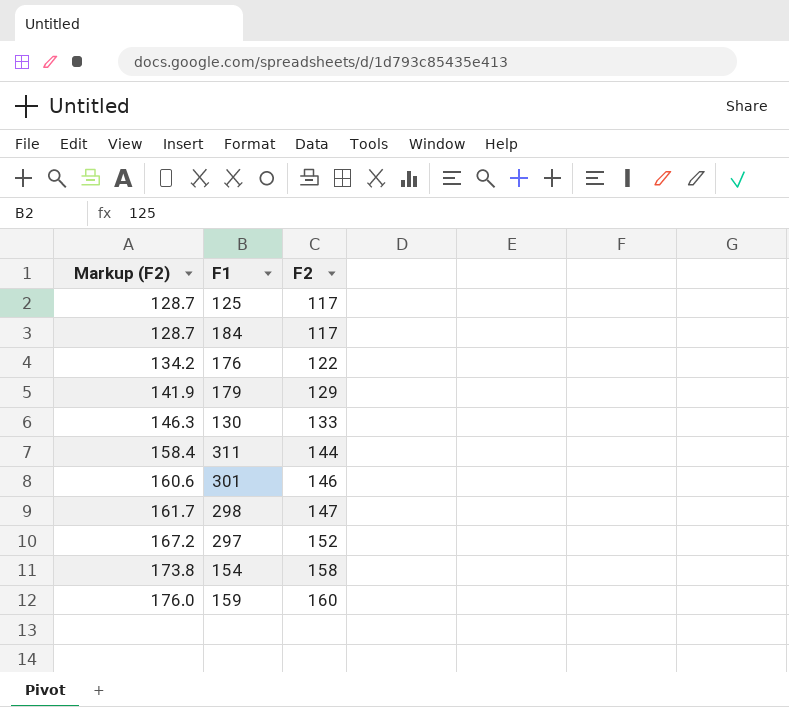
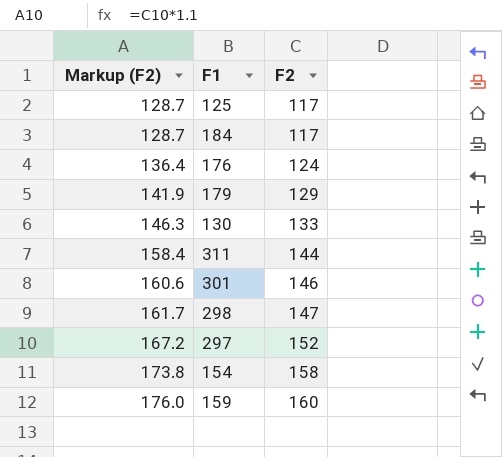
176 | Markup (F2): 134.2 -> 136.4
176 | F2: 122 -> 124

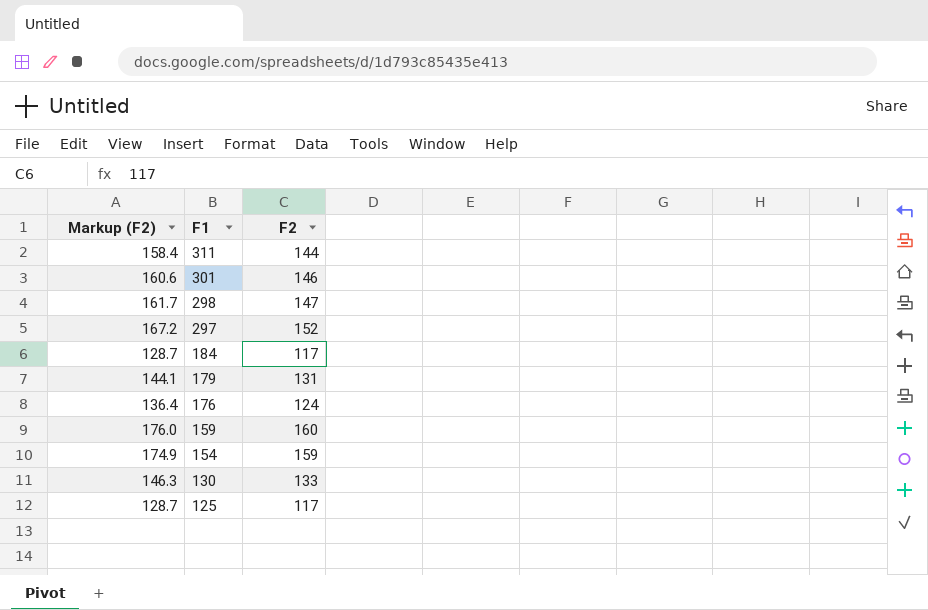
row order: Markup (F2) ascending -> F1 descending
179 | Markup (F2): 141.9 -> 144.1
179 | F2: 129 -> 131
154 | Markup (F2): 173.8 -> 174.9
154 | F2: 158 -> 159

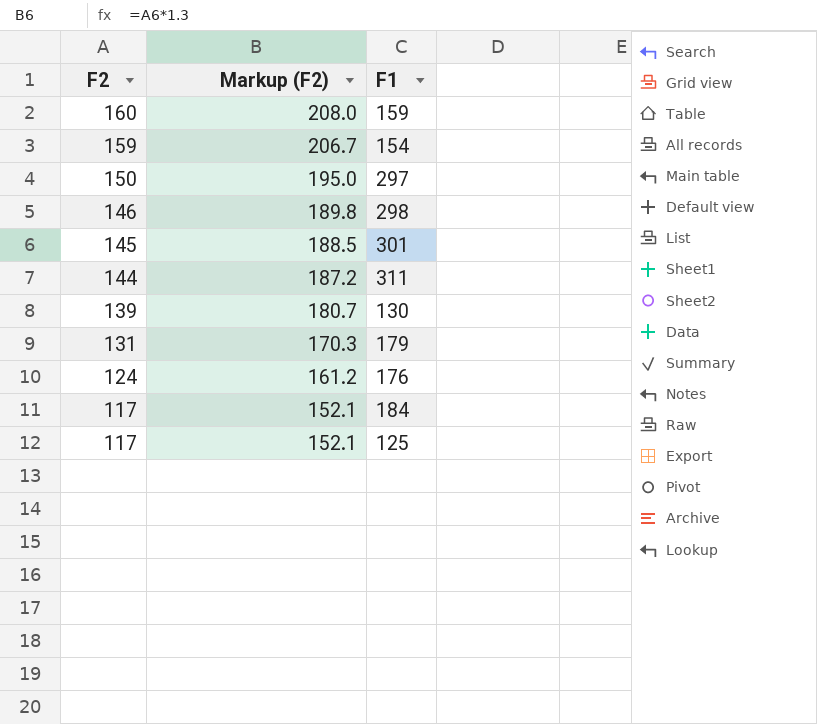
row order: F1 descending -> F2 descending
column F2 | position: 3 -> 1
column Markup (F2) | formula: [F2] * 1.1 -> [F2] * 1.3
297 | F2: 152 -> 150
298 | F2: 147 -> 146
301 | F2: 146 -> 145
130 | F2: 133 -> 139

